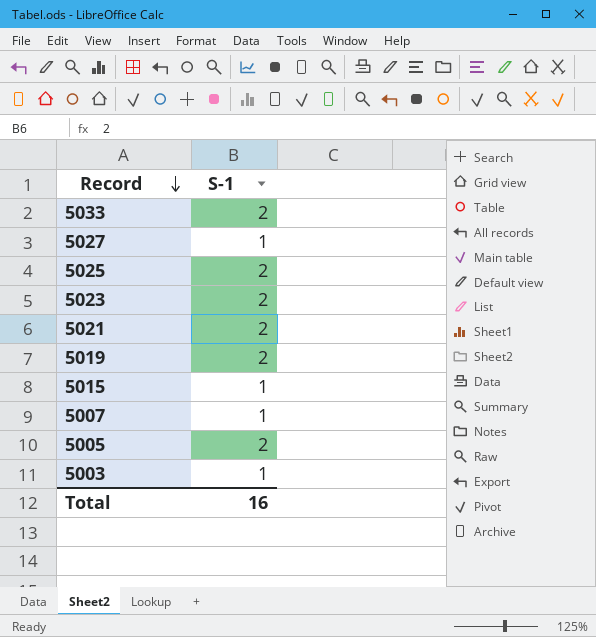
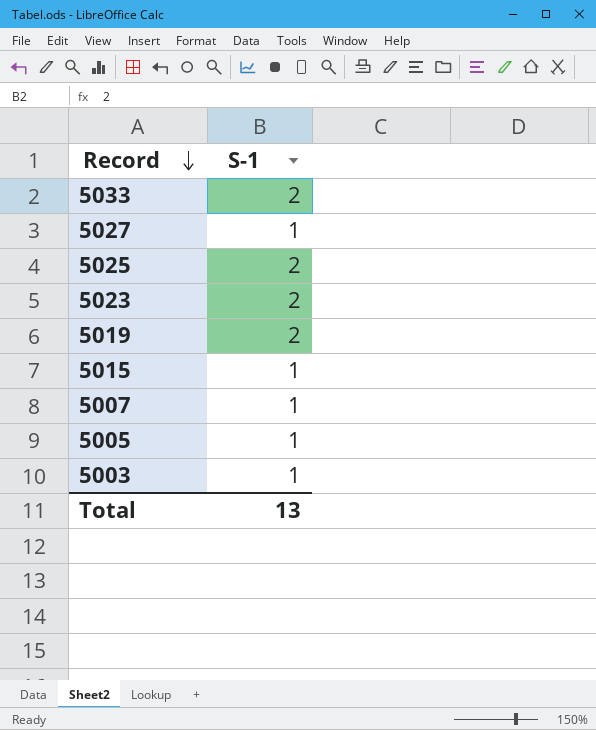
row 5021: 2 -> none
5005 | S-1: 2 -> 1
Total | S-1: 16 -> 13

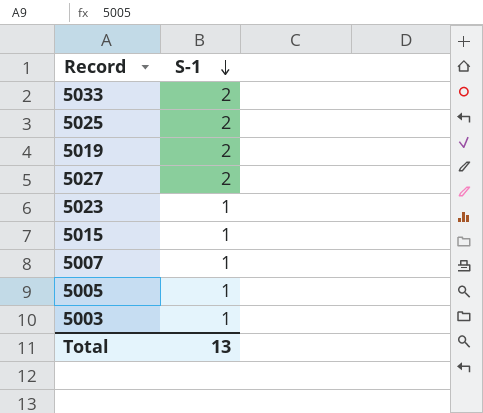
row order: Record descending -> S-1 descending
5027 | S-1: 1 -> 2
5023 | S-1: 2 -> 1

